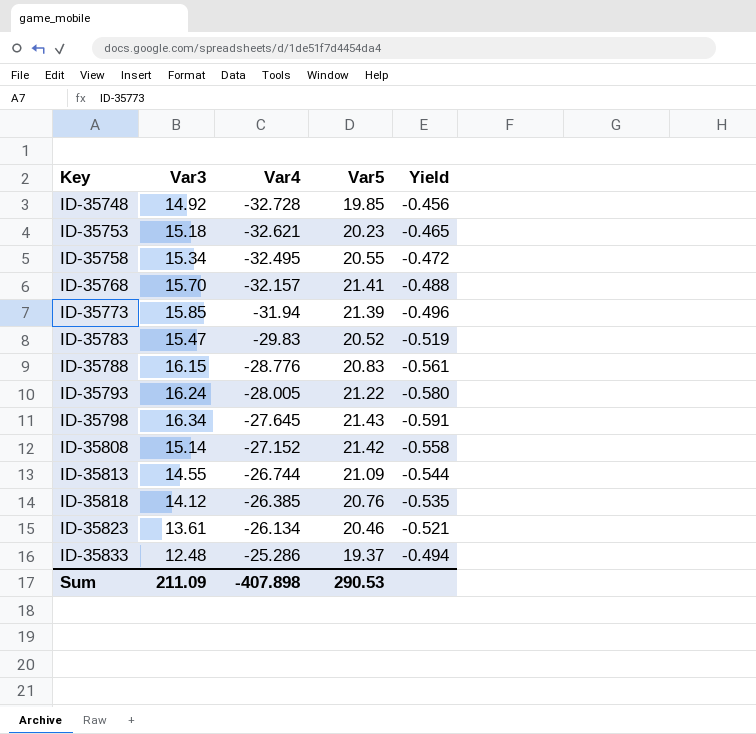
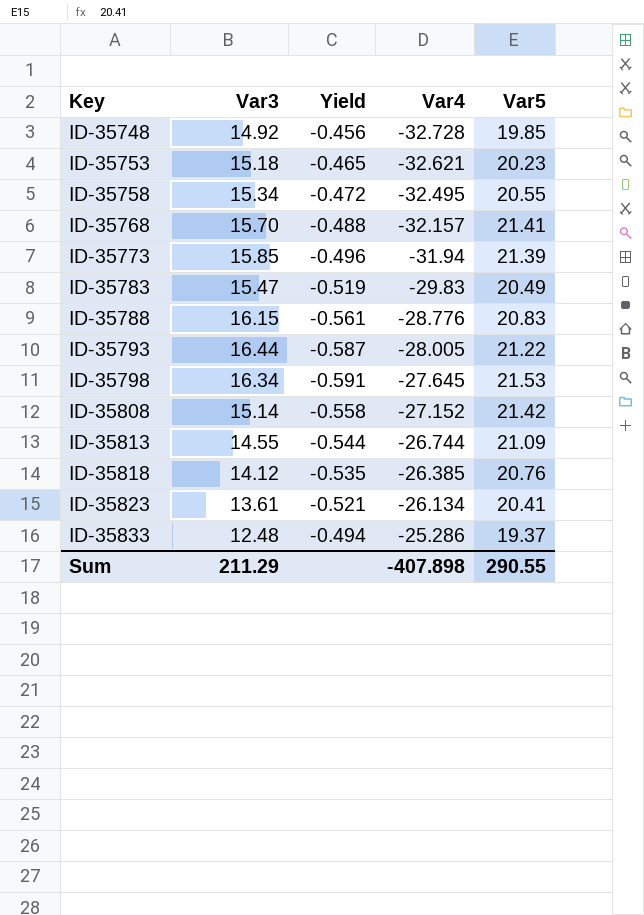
column Yield | position: 5 -> 3
ID-35783 | Var5: 20.52 -> 20.49
ID-35793 | Var3: 16.24 -> 16.44
ID-35793 | Yield: -0.580 -> -0.587
ID-35798 | Var5: 21.43 -> 21.53
ID-35823 | Var5: 20.46 -> 20.41
Sum | Var3: 211.09 -> 211.29
Sum | Var5: 290.53 -> 290.55

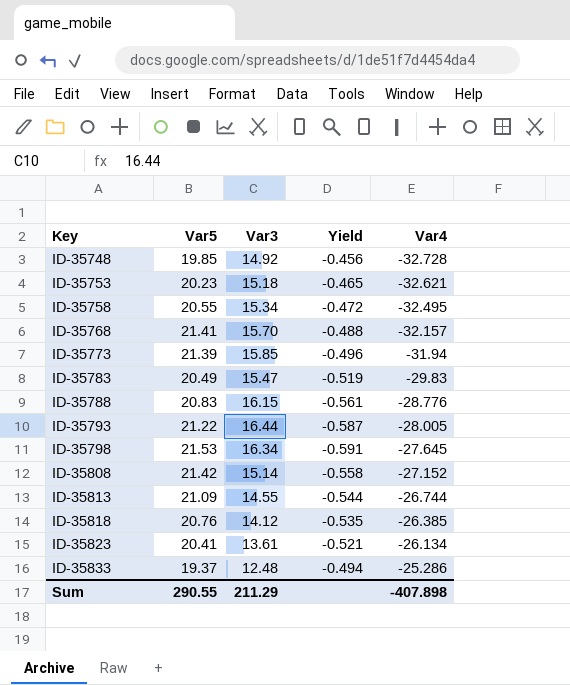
column Var5 | position: 5 -> 2

